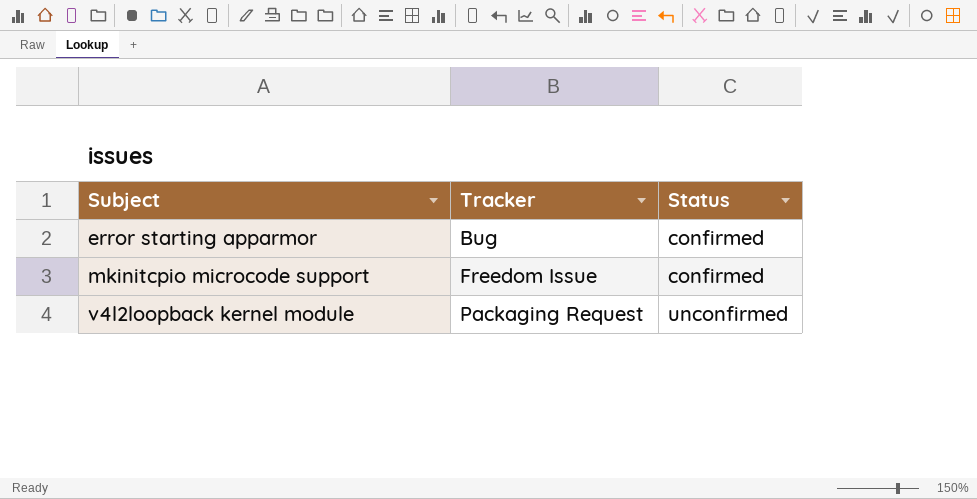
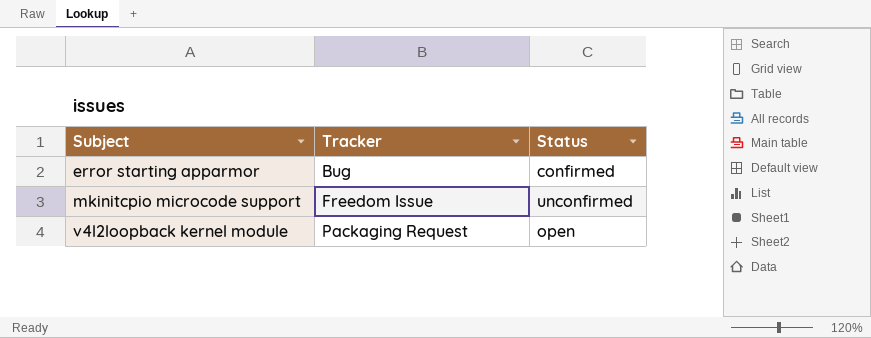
mkinitcpio microcode support | Status: confirmed -> unconfirmed
v4l2loopback kernel module | Status: unconfirmed -> open

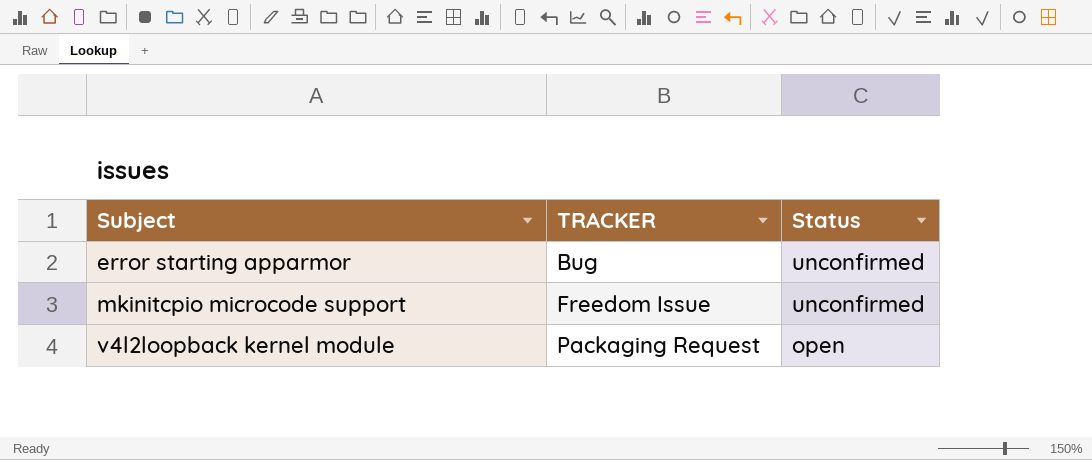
column name: Tracker -> TRACKER
error starting apparmor | Status: confirmed -> unconfirmed

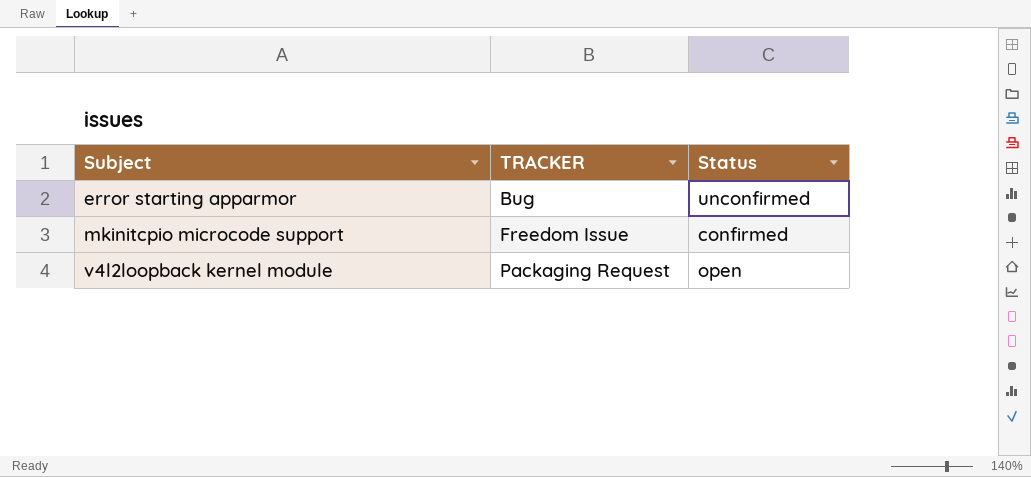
mkinitcpio microcode support | Status: unconfirmed -> confirmed

